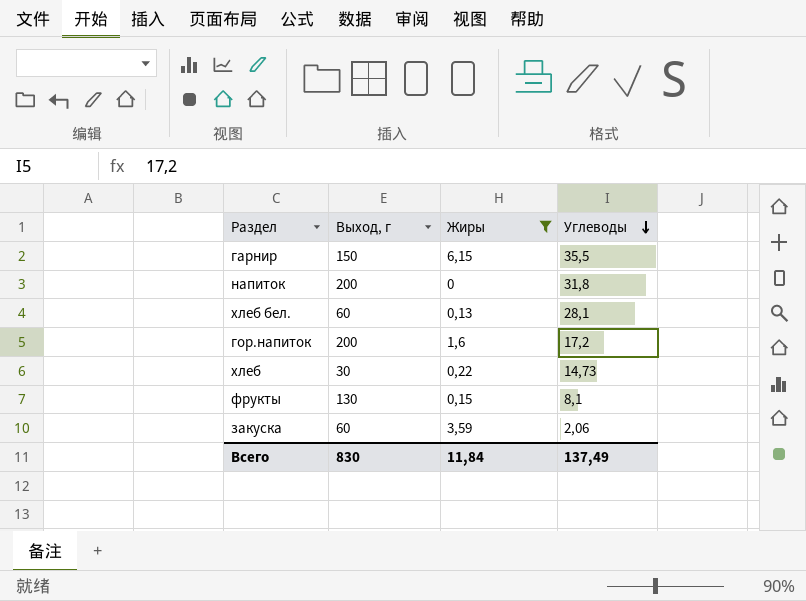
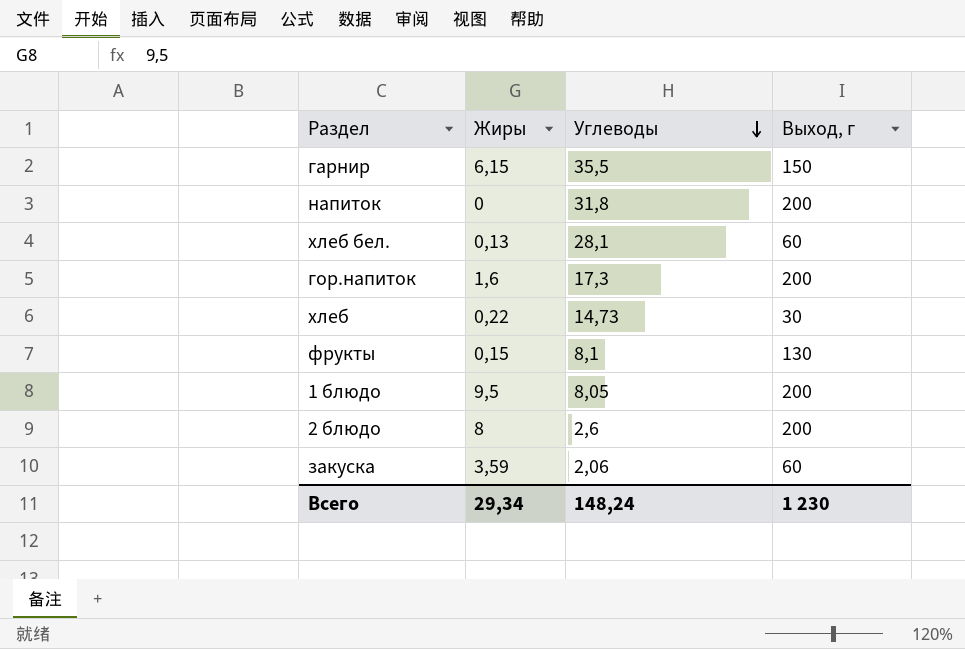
filter: Жиры <= 6,15 -> none
column Выход, г | position: 2 -> 4
гор.напиток | Углеводы: 17,2 -> 17,3
Всего | Жиры: 11,84 -> 29,34
Всего | Углеводы: 137,49 -> 148,24
Всего | Выход, г: 830 -> 1 230

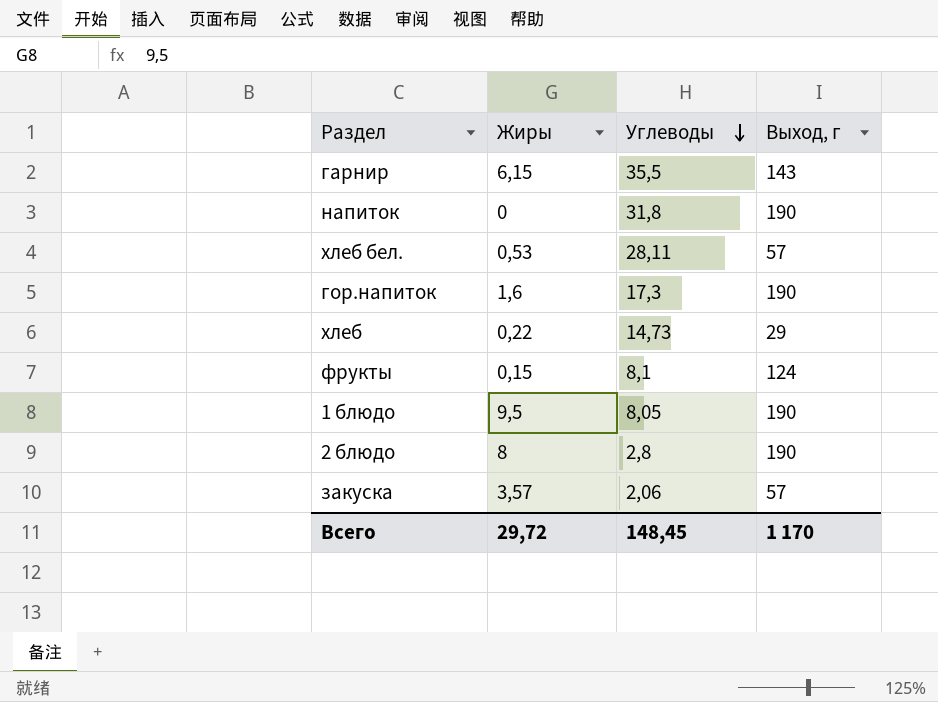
гарнир | Выход, г: 150 -> 143
напиток | Выход, г: 200 -> 190
хлеб бел. | Жиры: 0,13 -> 0,53
хлеб бел. | Углеводы: 28,1 -> 28,11
хлеб бел. | Выход, г: 60 -> 57
гор.напиток | Выход, г: 200 -> 190
хлеб | Выход, г: 30 -> 29
фрукты | Выход, г: 130 -> 124
1 блюдо | Выход, г: 200 -> 190
2 блюдо | Углеводы: 2,6 -> 2,8
2 блюдо | Выход, г: 200 -> 190
закуска | Жиры: 3,59 -> 3,57
закуска | Выход, г: 60 -> 57
Всего | Жиры: 29,34 -> 29,72
Всего | Углеводы: 148,24 -> 148,45
Всего | Выход, г: 1 230 -> 1 170

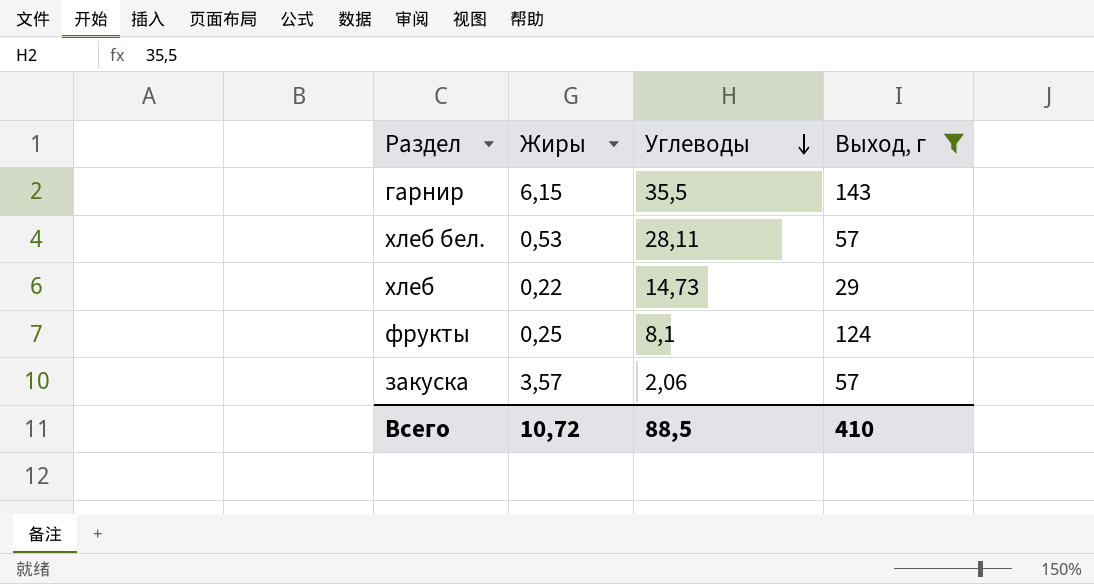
filter: none -> Выход, г != 190
фрукты | Жиры: 0,15 -> 0,25
Всего | Жиры: 29,72 -> 10,72
Всего | Углеводы: 148,45 -> 88,5
Всего | Выход, г: 1 170 -> 410

